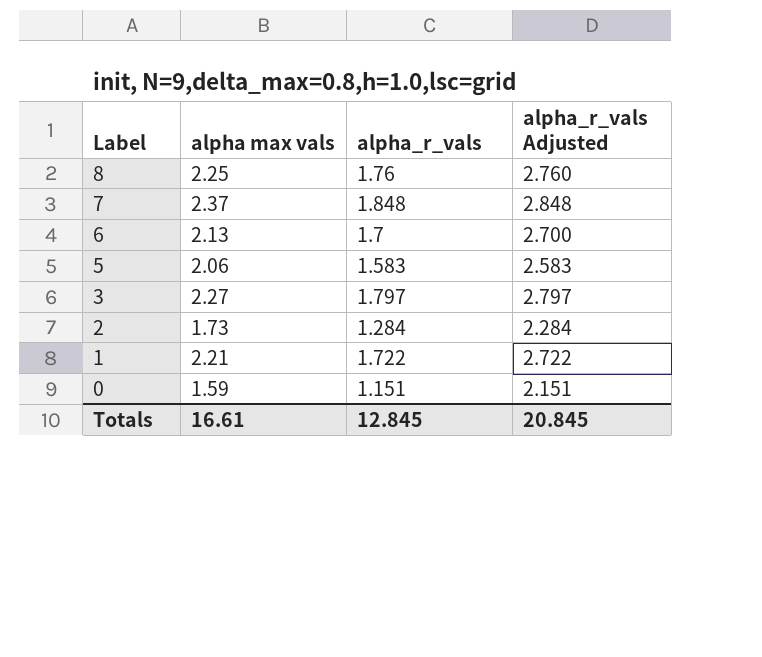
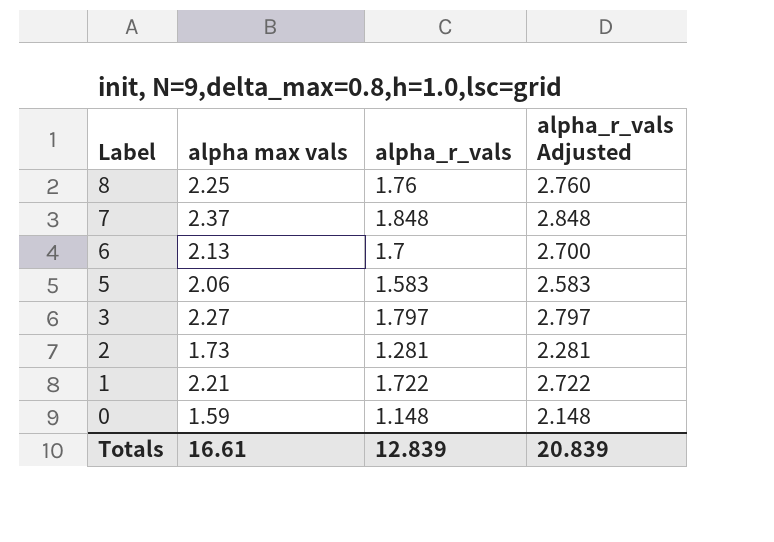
2 | alpha_r_vals: 1.284 -> 1.281
2 | alpha_r_vals Adjusted: 2.284 -> 2.281
0 | alpha_r_vals: 1.151 -> 1.148
0 | alpha_r_vals Adjusted: 2.151 -> 2.148
Totals | alpha_r_vals: 12.845 -> 12.839
Totals | alpha_r_vals Adjusted: 20.845 -> 20.839

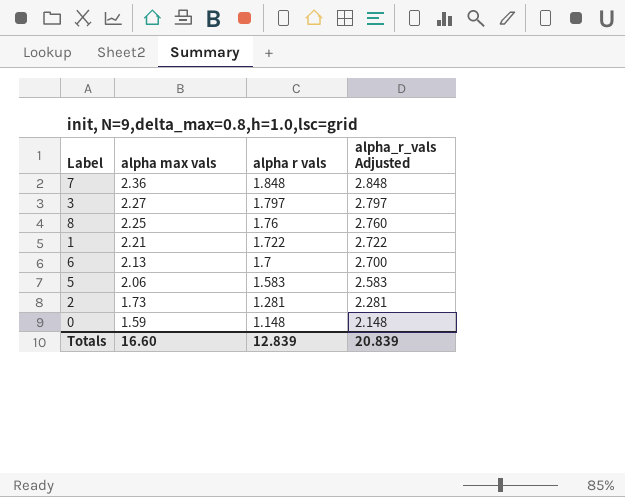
row order: Label descending -> alpha max vals descending
column name: alpha_r_vals -> alpha r vals
7 | alpha max vals: 2.37 -> 2.36
Totals | alpha max vals: 16.61 -> 16.60

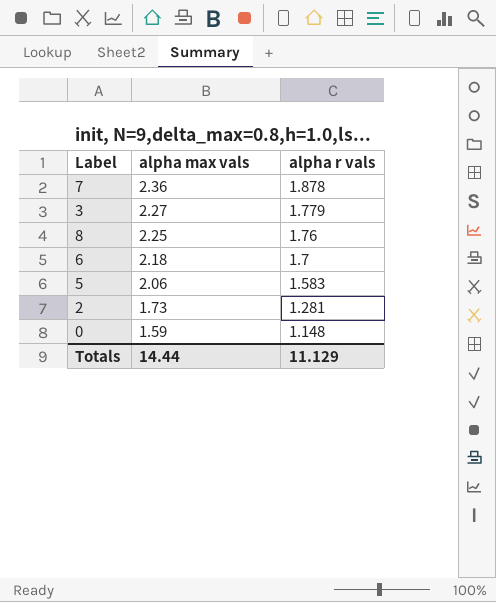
column alpha_r_vals Adjusted | formula: [alpha r vals] + 1 -> none
row 1: 2.21 | 1.722 | 2.722 -> none
7 | alpha r vals: 1.848 -> 1.878
3 | alpha r vals: 1.797 -> 1.779
6 | alpha max vals: 2.13 -> 2.18
Totals | alpha max vals: 16.60 -> 14.44
Totals | alpha r vals: 12.839 -> 11.129

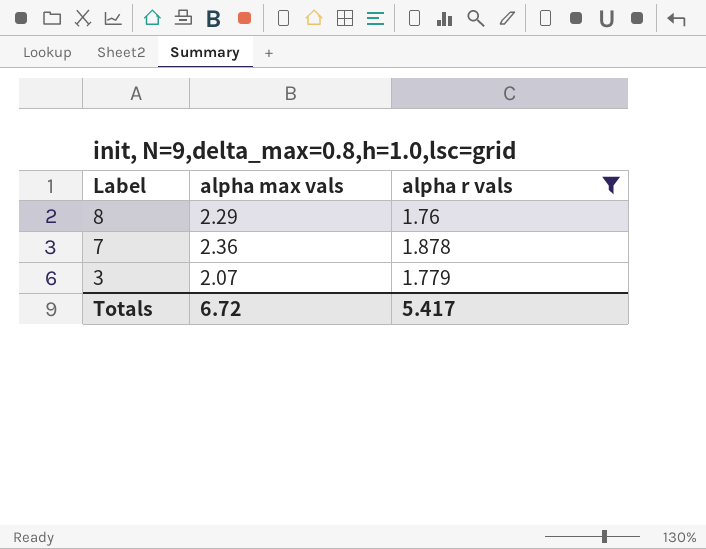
filter: none -> alpha r vals >= 1.76
row order: alpha max vals descending -> Label descending
8 | alpha max vals: 2.25 -> 2.29
3 | alpha max vals: 2.27 -> 2.07
Totals | alpha max vals: 14.44 -> 6.72
Totals | alpha r vals: 11.129 -> 5.417

